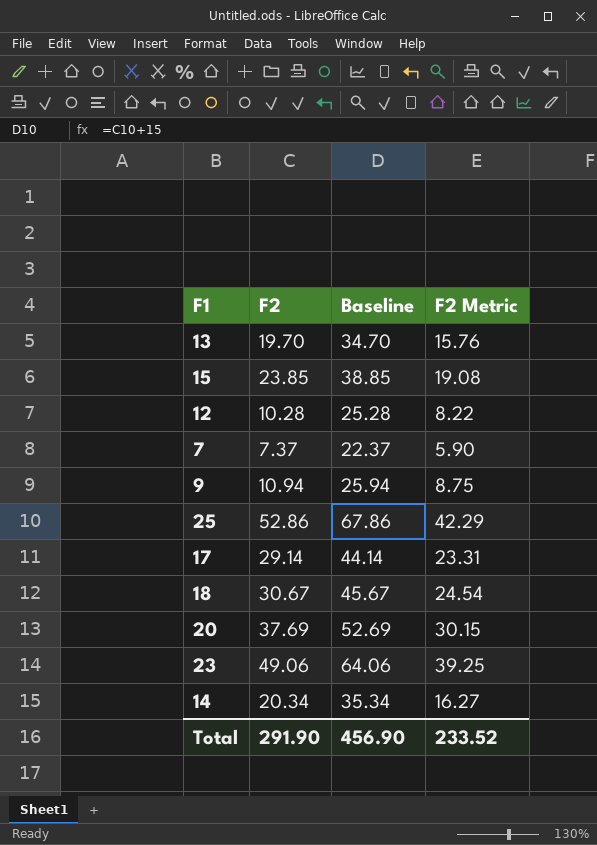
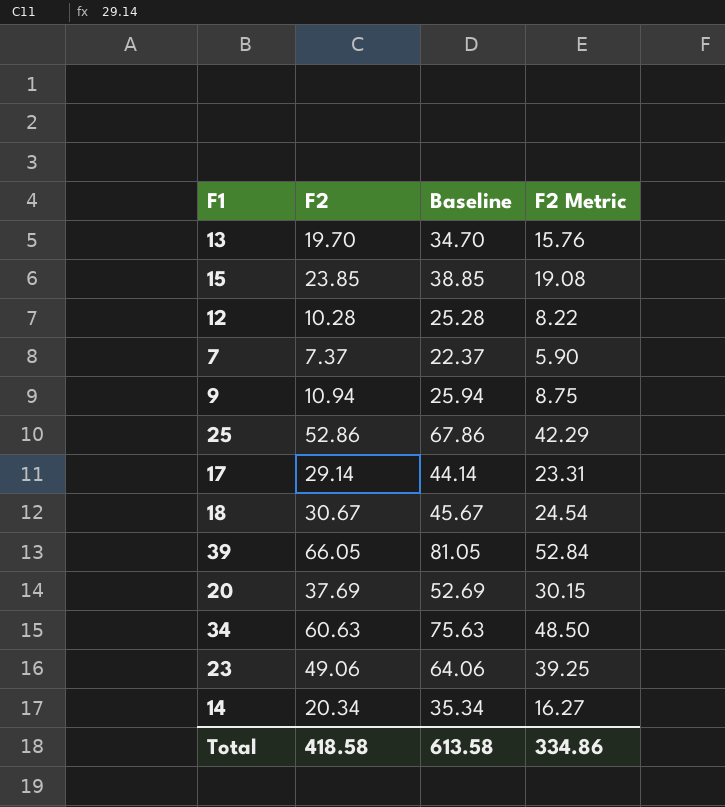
row 39: none -> 66.05 | 81.05 | 52.84
row 34: none -> 60.63 | 75.63 | 48.50
Total | F2: 291.90 -> 418.58
Total | Baseline: 456.90 -> 613.58
Total | F2 Metric: 233.52 -> 334.86

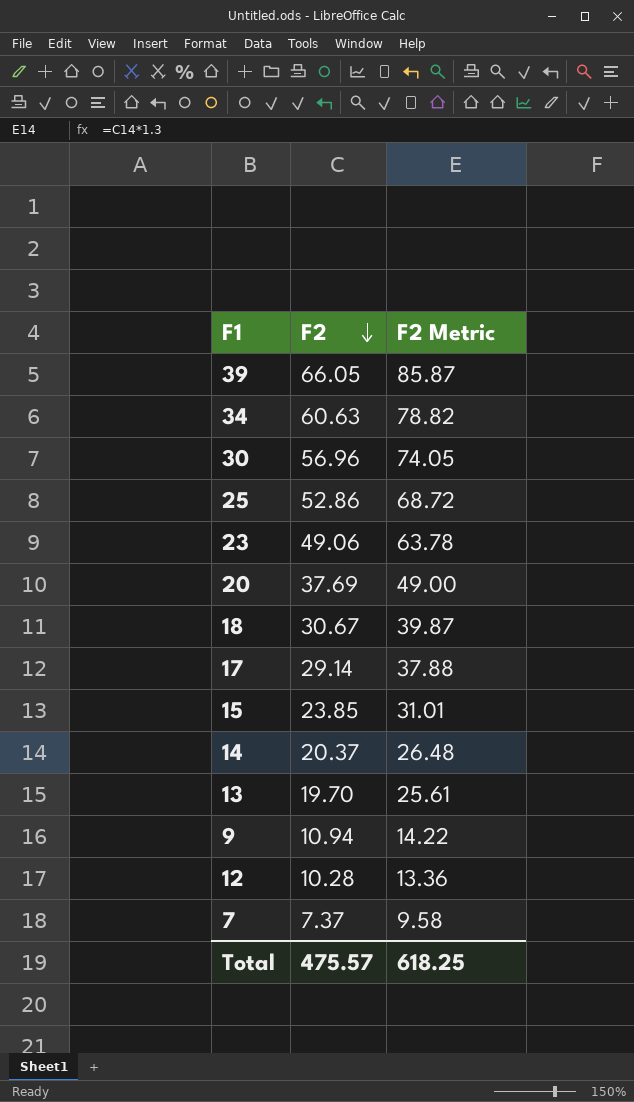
row order: none -> F2 descending
column Baseline | formula: [F2] + 15 -> none
column F2 Metric | formula: [F2] * 0.8 -> [F2] * 1.3
row 30: none -> 56.96 | 74.05
14 | F2: 20.34 -> 20.37
Total | F2: 418.58 -> 475.57
Total | F2 Metric: 334.86 -> 618.25

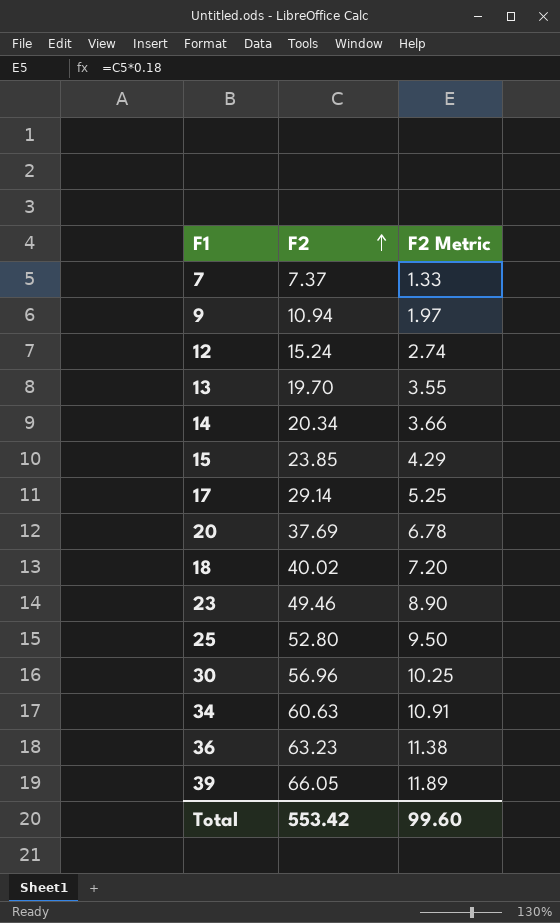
row order: F2 descending -> F2 ascending
column F2 Metric | formula: [F2] * 1.3 -> [F2] * 0.18
12 | F2: 10.28 -> 15.24
14 | F2: 20.37 -> 20.34
18 | F2: 30.67 -> 40.02
23 | F2: 49.06 -> 49.46
25 | F2: 52.86 -> 52.80
row 36: none -> 63.23 | 11.38
Total | F2: 475.57 -> 553.42
Total | F2 Metric: 618.25 -> 99.60

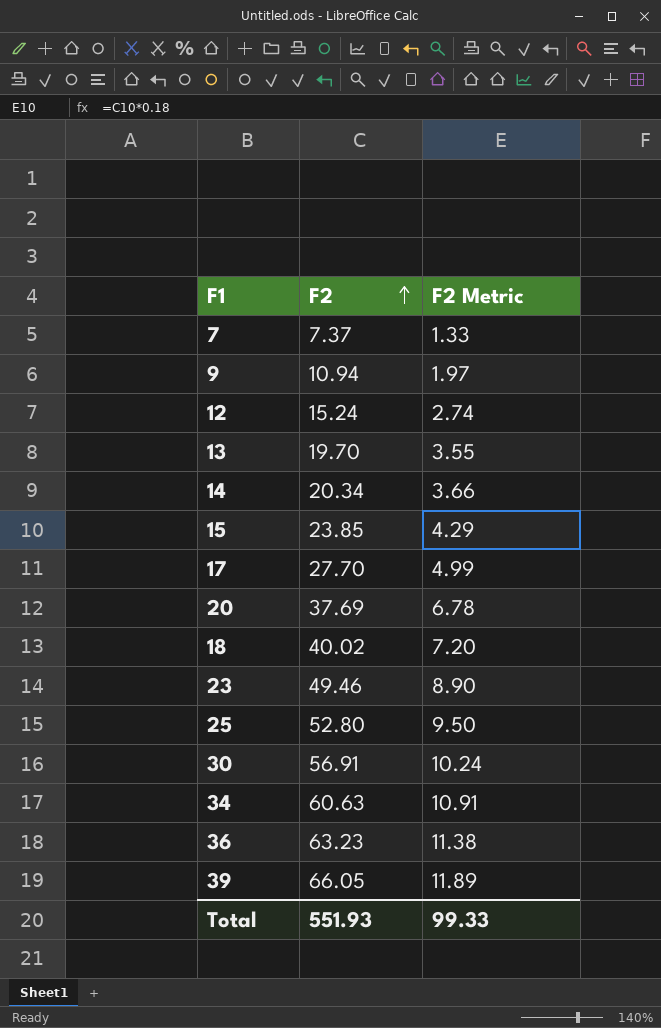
17 | F2: 29.14 -> 27.70
17 | F2 Metric: 5.25 -> 4.99
30 | F2: 56.96 -> 56.91
30 | F2 Metric: 10.25 -> 10.24
Total | F2: 553.42 -> 551.93
Total | F2 Metric: 99.60 -> 99.33

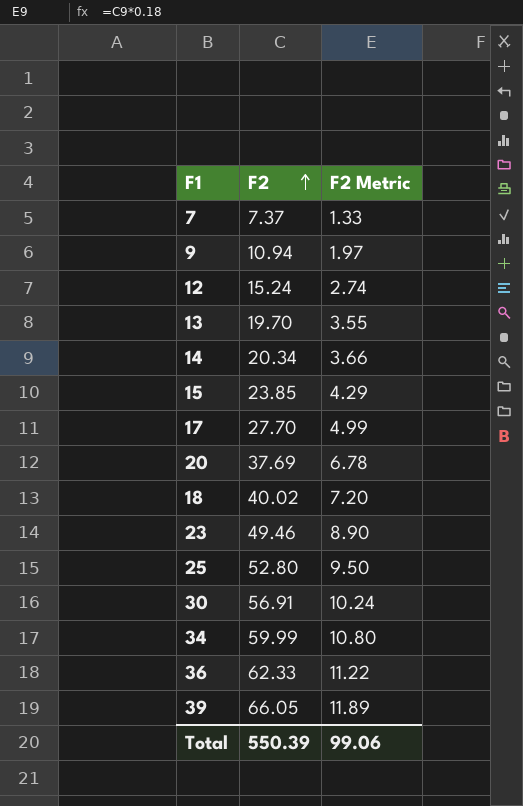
34 | F2: 60.63 -> 59.99
34 | F2 Metric: 10.91 -> 10.80
36 | F2: 63.23 -> 62.33
36 | F2 Metric: 11.38 -> 11.22
Total | F2: 551.93 -> 550.39
Total | F2 Metric: 99.33 -> 99.06

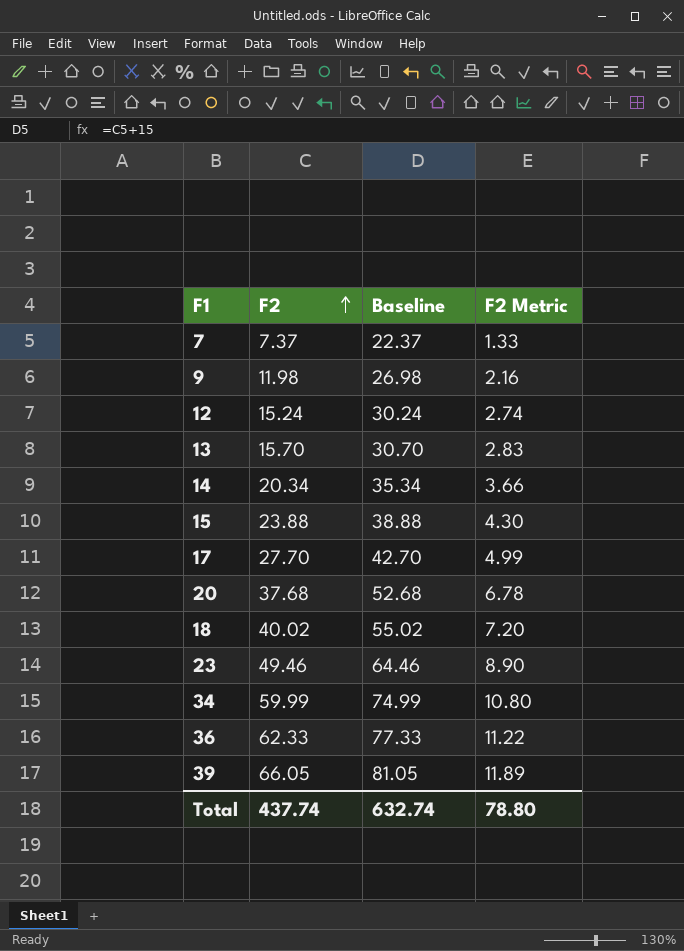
column Baseline | formula: none -> [F2] + 15
row 25: 52.80 | 9.50 -> none
row 30: 56.91 | 10.24 -> none
9 | F2: 10.94 -> 11.98
9 | F2 Metric: 1.97 -> 2.16
13 | F2: 19.70 -> 15.70
13 | F2 Metric: 3.55 -> 2.83
15 | F2: 23.85 -> 23.88
15 | F2 Metric: 4.29 -> 4.30
20 | F2: 37.69 -> 37.68
Total | F2: 550.39 -> 437.74
Total | F2 Metric: 99.06 -> 78.80

